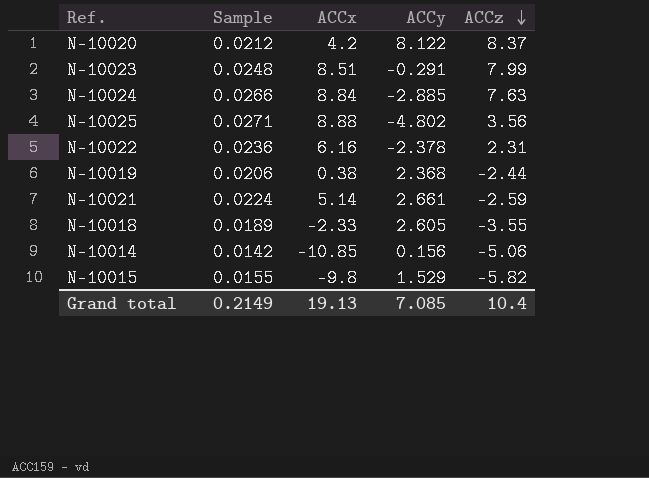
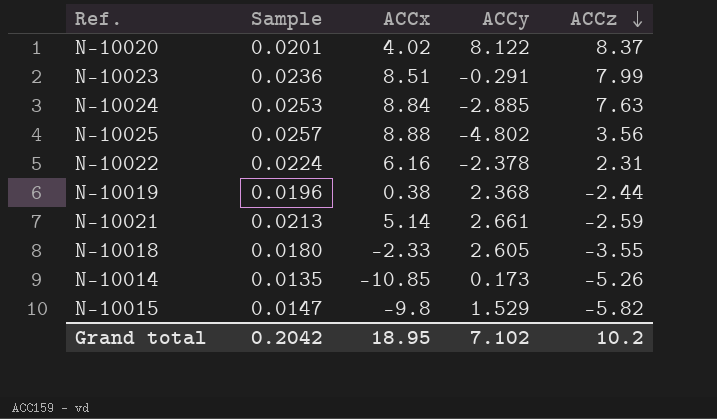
N-10020 | Sample: 0.0212 -> 0.0201
N-10020 | ACCx: 4.2 -> 4.02
N-10023 | Sample: 0.0248 -> 0.0236
N-10024 | Sample: 0.0266 -> 0.0253
N-10025 | Sample: 0.0271 -> 0.0257
N-10022 | Sample: 0.0236 -> 0.0224
N-10019 | Sample: 0.0206 -> 0.0196
N-10021 | Sample: 0.0224 -> 0.0213
N-10018 | Sample: 0.0189 -> 0.0180
N-10014 | Sample: 0.0142 -> 0.0135
N-10014 | ACCy: 0.156 -> 0.173
N-10014 | ACCz: -5.06 -> -5.26
N-10015 | Sample: 0.0155 -> 0.0147
Grand total | Sample: 0.2149 -> 0.2042
Grand total | ACCx: 19.13 -> 18.95
Grand total | ACCy: 7.085 -> 7.102
Grand total | ACCz: 10.4 -> 10.2

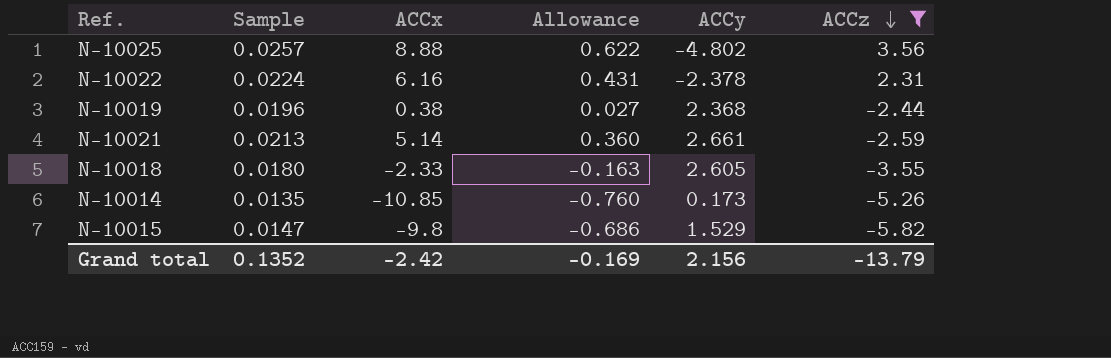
filter: none -> ACCz <= 3.56
column Allowance | formula: none -> [ACCx] * 0.07
Grand total | Sample: 0.2042 -> 0.1352
Grand total | ACCx: 18.95 -> -2.42
Grand total | ACCy: 7.102 -> 2.156
Grand total | ACCz: 10.2 -> -13.79

